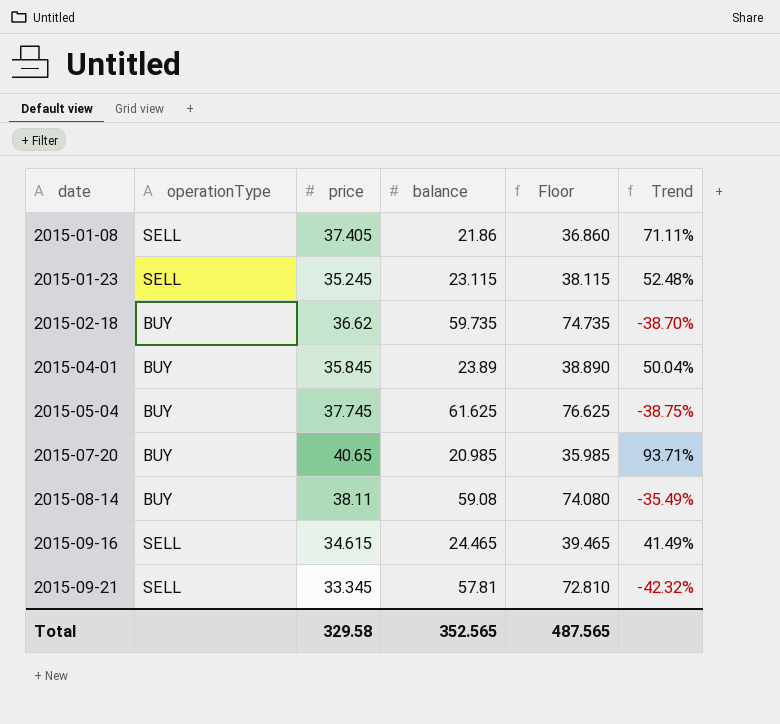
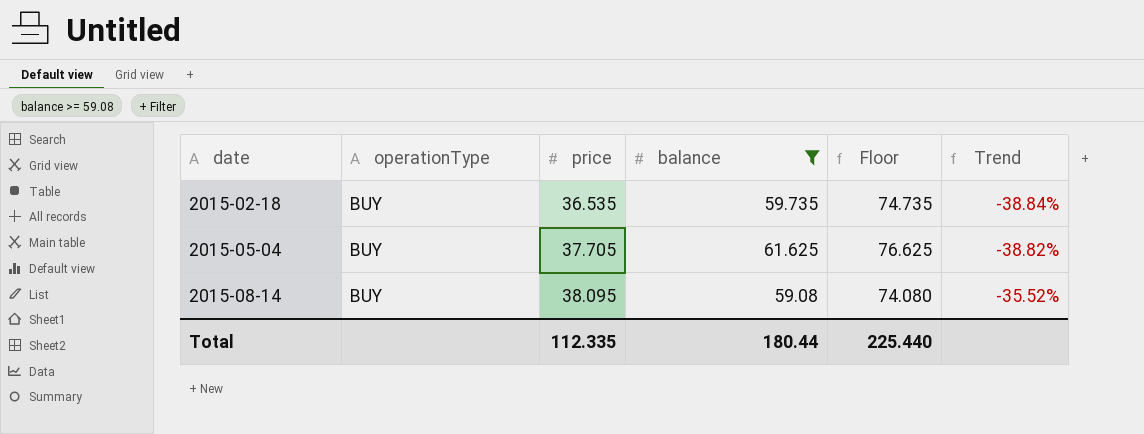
filter: none -> balance >= 59.08
2015-02-18 | price: 36.62 -> 36.535
2015-02-18 | Trend: -38.70% -> -38.84%
2015-05-04 | price: 37.745 -> 37.705
2015-05-04 | Trend: -38.75% -> -38.82%
2015-08-14 | price: 38.11 -> 38.095
2015-08-14 | Trend: -35.49% -> -35.52%
Total | price: 329.58 -> 112.335
Total | balance: 352.565 -> 180.44
Total | Floor: 487.565 -> 225.440

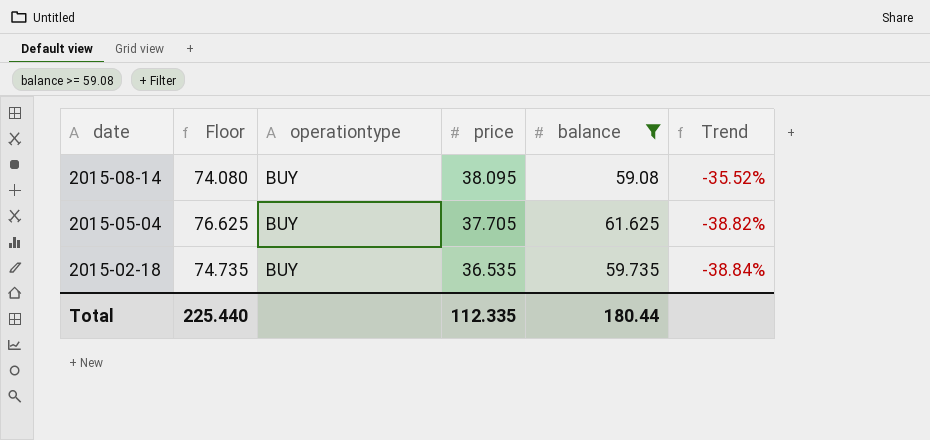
row order: date ascending -> date descending
column Floor | position: 5 -> 2
column name: operationType -> operationtype

